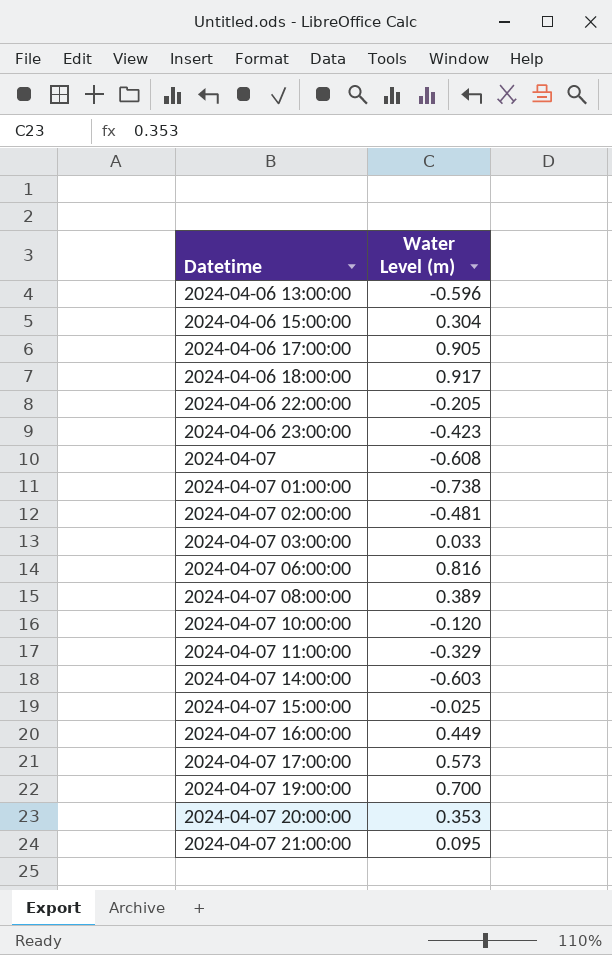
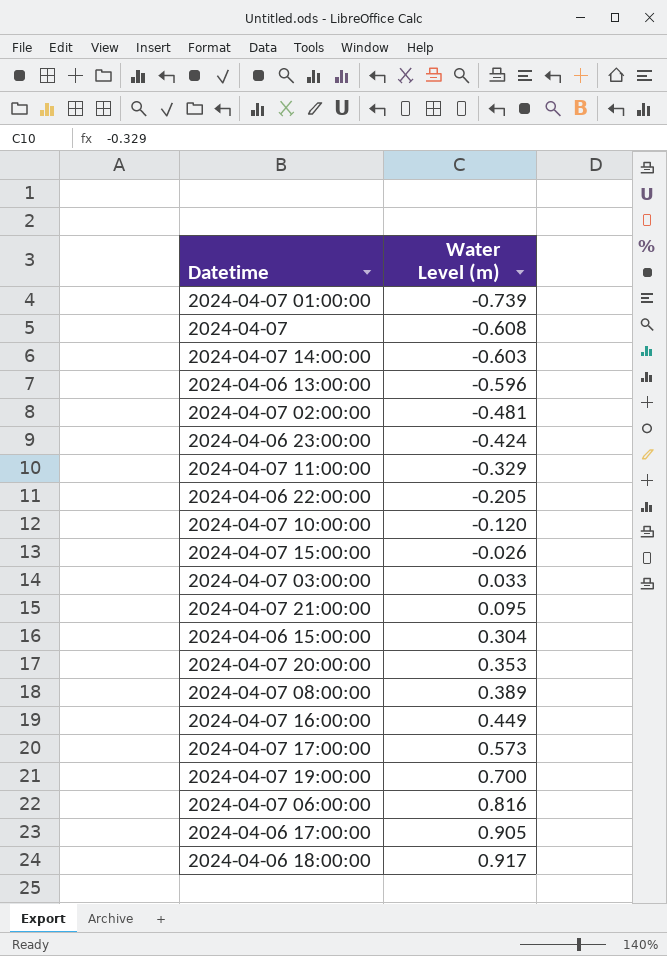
row order: Datetime ascending -> Water Level (m) ascending
2024-04-07 01:00:00 | Water Level (m): -0.738 -> -0.739
2024-04-06 23:00:00 | Water Level (m): -0.423 -> -0.424
2024-04-07 15:00:00 | Water Level (m): -0.025 -> -0.026

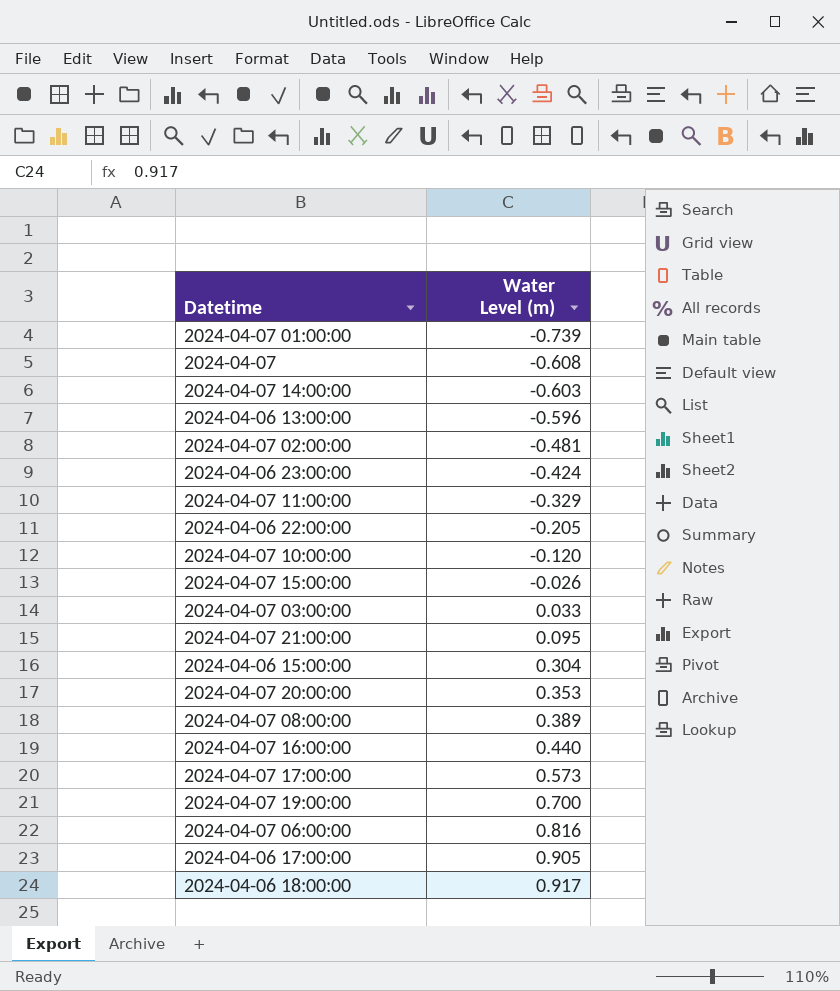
2024-04-07 16:00:00 | Water Level (m): 0.449 -> 0.440

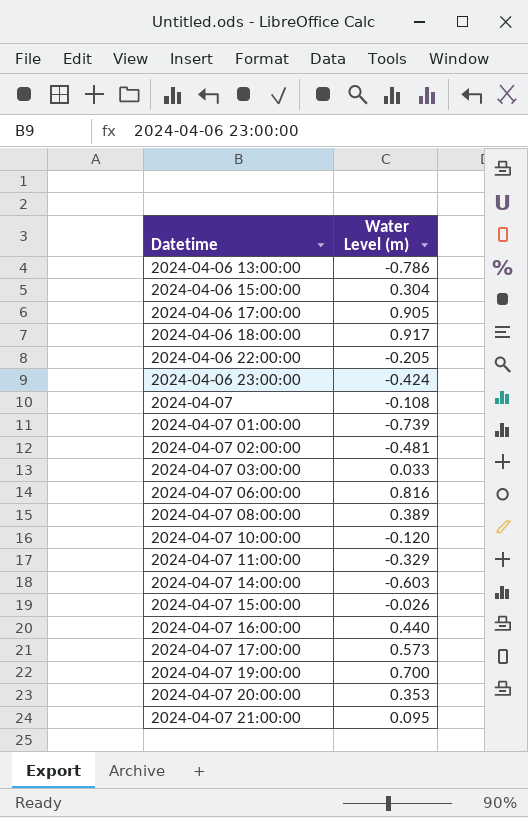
row order: Water Level (m) ascending -> Datetime ascending
2024-04-06 13:00:00 | Water Level (m): -0.596 -> -0.786
2024-04-07 | Water Level (m): -0.608 -> -0.108

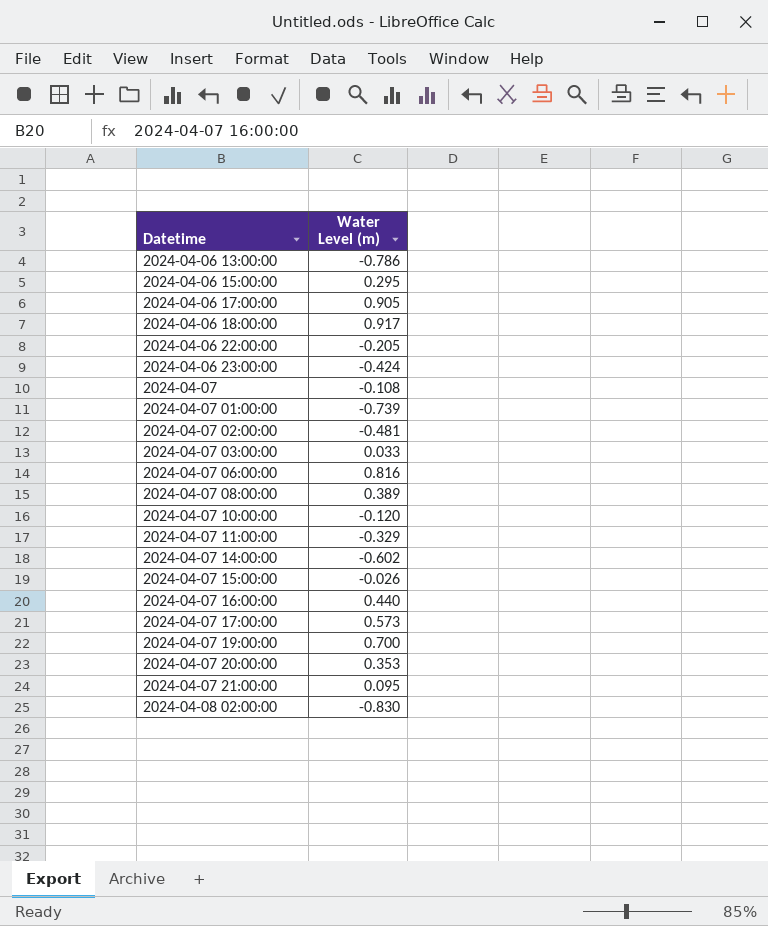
2024-04-06 15:00:00 | Water Level (m): 0.304 -> 0.295
2024-04-07 14:00:00 | Water Level (m): -0.603 -> -0.602
row 2024-04-08 02:00:00: none -> -0.830

